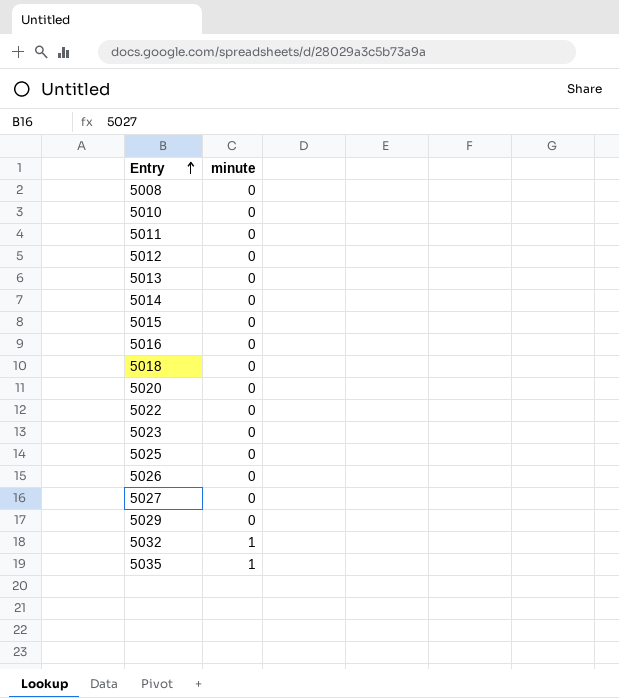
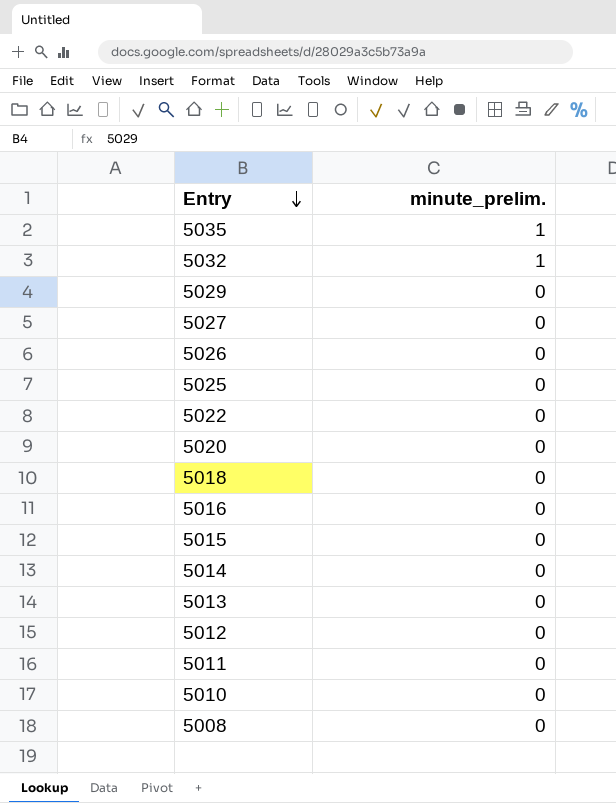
row order: Entry ascending -> Entry descending
column name: minute -> minute_prelim.
row 5023: 0 -> none

